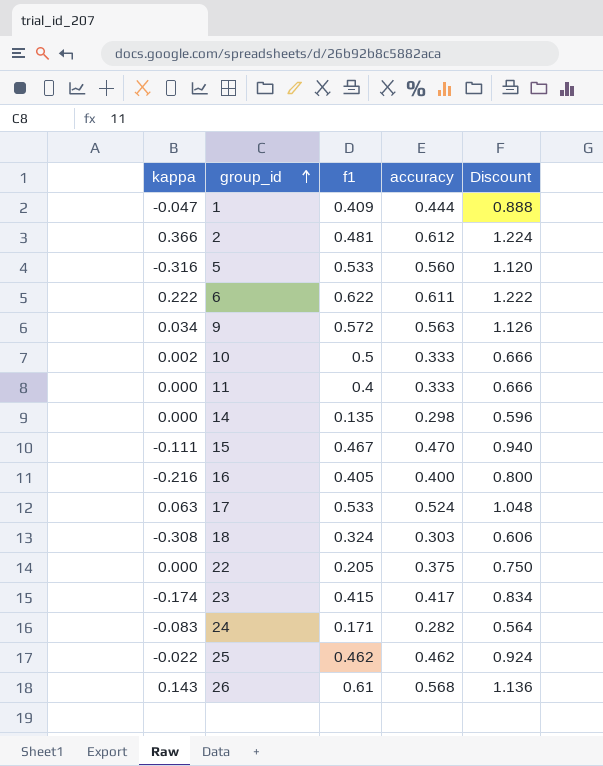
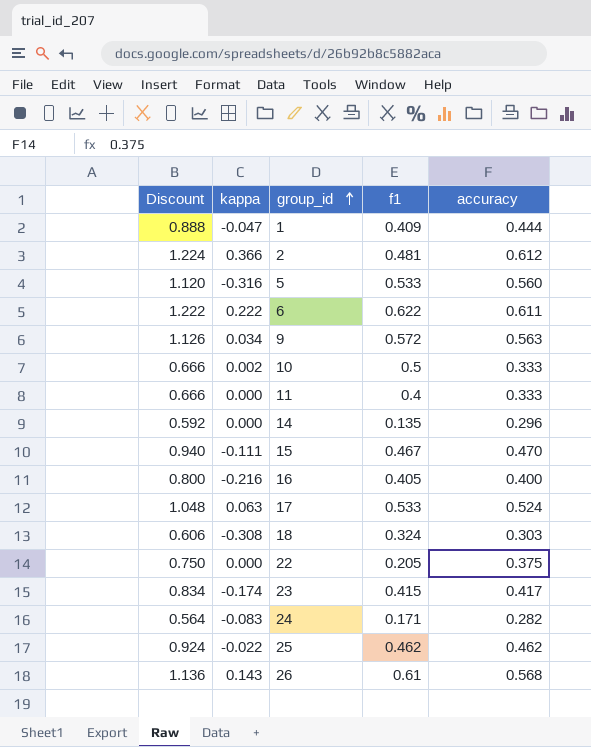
column Discount | position: 5 -> 1
14 | Discount: 0.596 -> 0.592
14 | accuracy: 0.298 -> 0.296

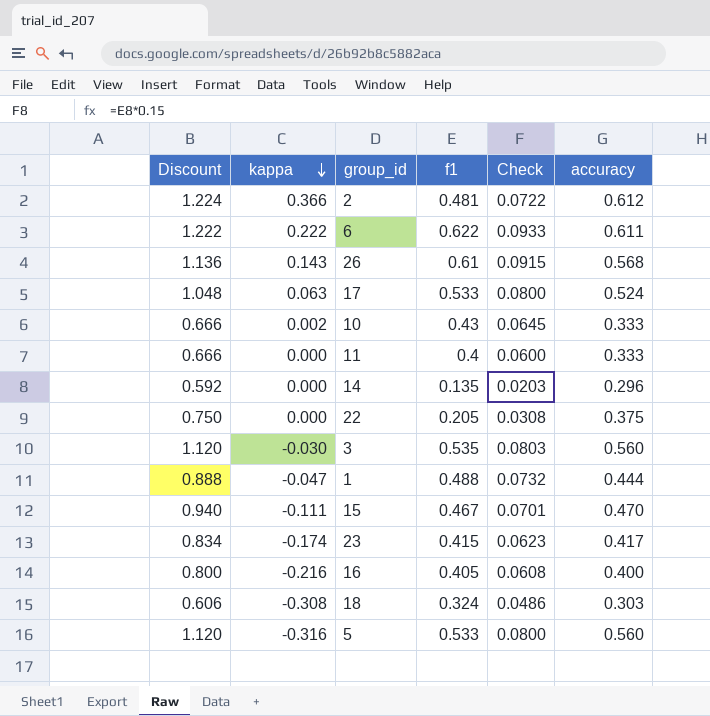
row order: group_id ascending -> kappa descending
column Check | formula: none -> [f1] * 0.15
row 9: 1.126 | 0.034 | 0.572 | 0.563 -> none
row 24: 0.564 | -0.083 | 0.171 | 0.282 -> none
row 25: 0.924 | -0.022 | 0.462 | 0.462 -> none
10 | f1: 0.5 -> 0.43
row 3: none -> 1.120 | -0.030 | 0.535 | 0.0803 | 0.560
1 | f1: 0.409 -> 0.488

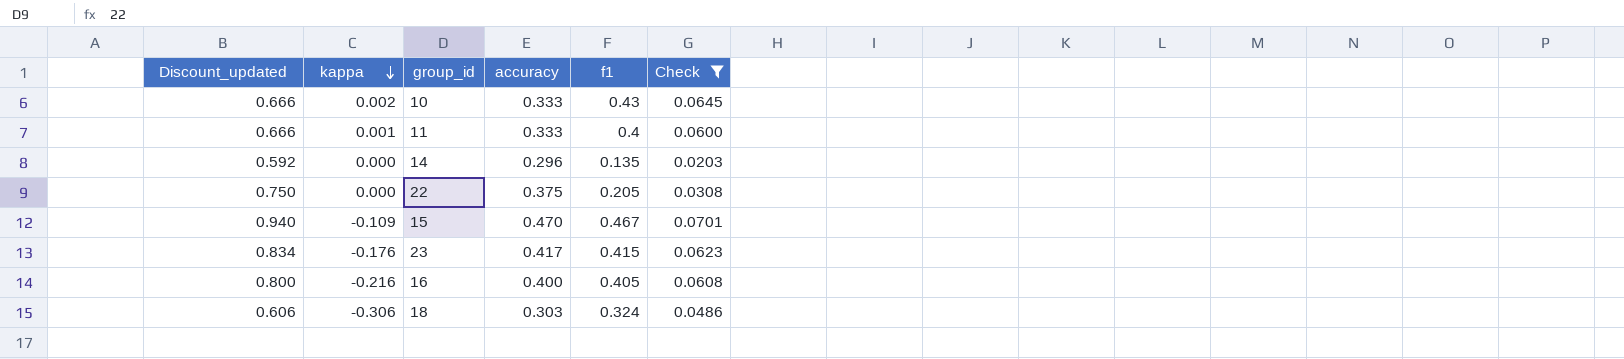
filter: none -> Check <= 0.0701
column name: Discount -> Discount_updated
column accuracy | position: 6 -> 4
11 | kappa: 0.000 -> 0.001
15 | kappa: -0.111 -> -0.109
23 | kappa: -0.174 -> -0.176
18 | kappa: -0.308 -> -0.306

